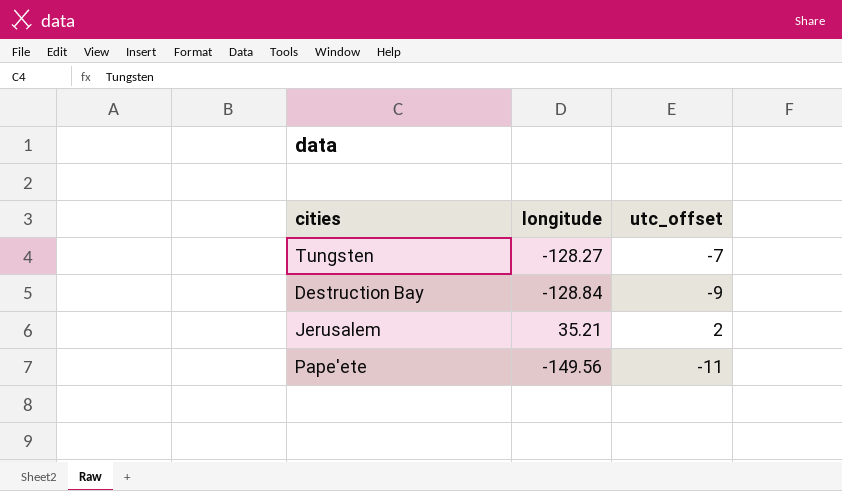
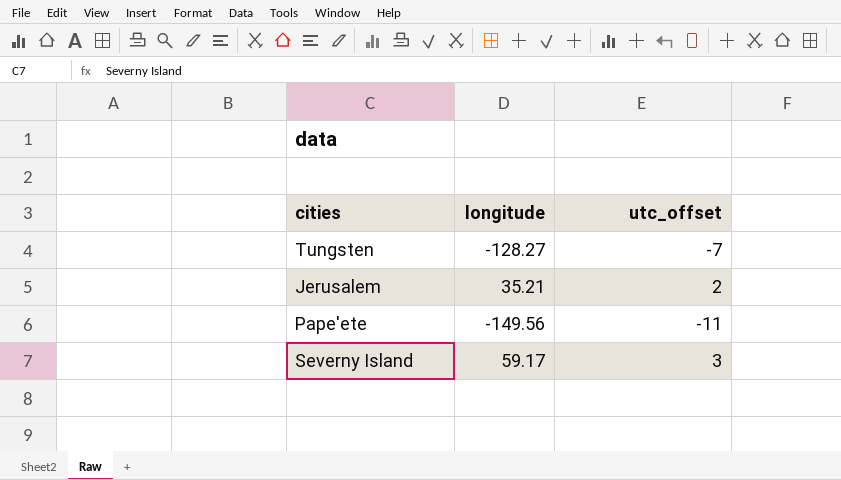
row Destruction Bay: -128.84 | -9 -> none
row Severny Island: none -> 59.17 | 3

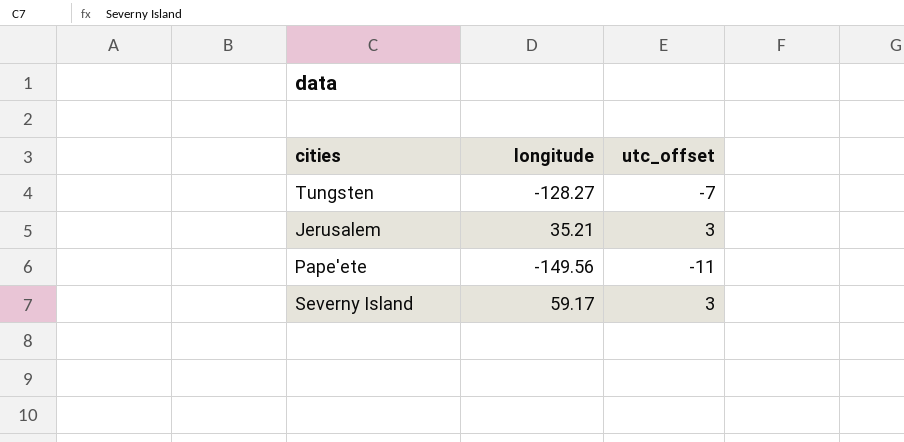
Jerusalem | utc_offset: 2 -> 3

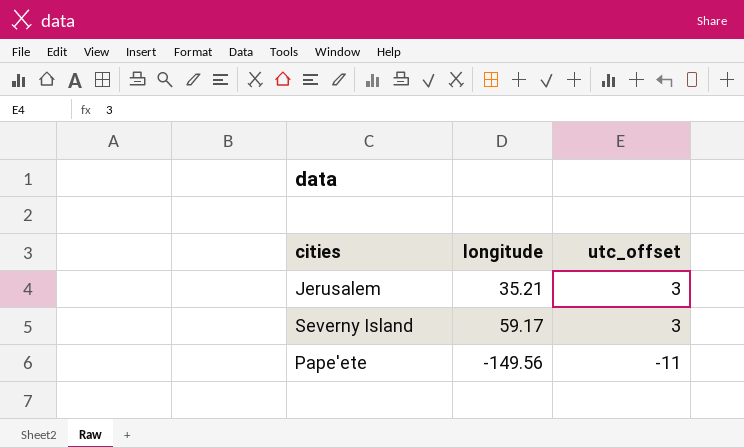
row order: none -> utc_offset descending
row Tungsten: -128.27 | -7 -> none

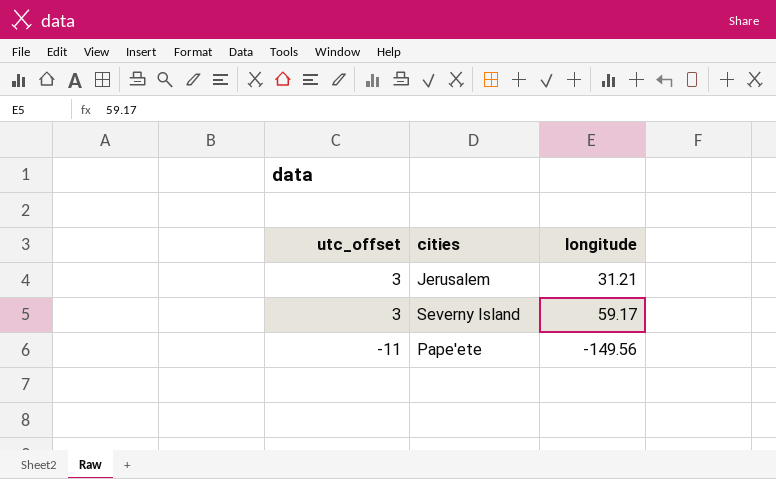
column utc_offset | position: 3 -> 1
Jerusalem | longitude: 35.21 -> 31.21

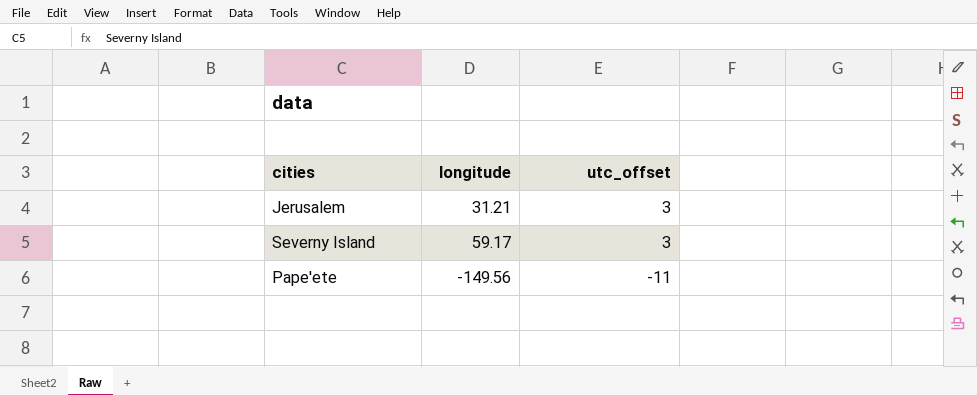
column utc_offset | position: 1 -> 3

